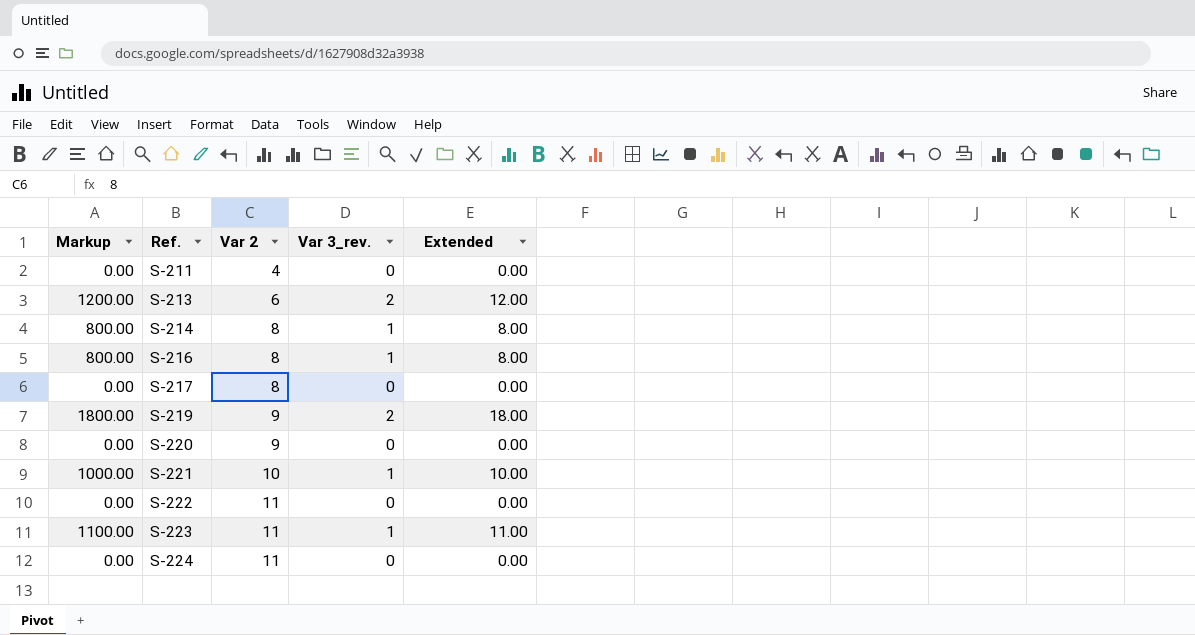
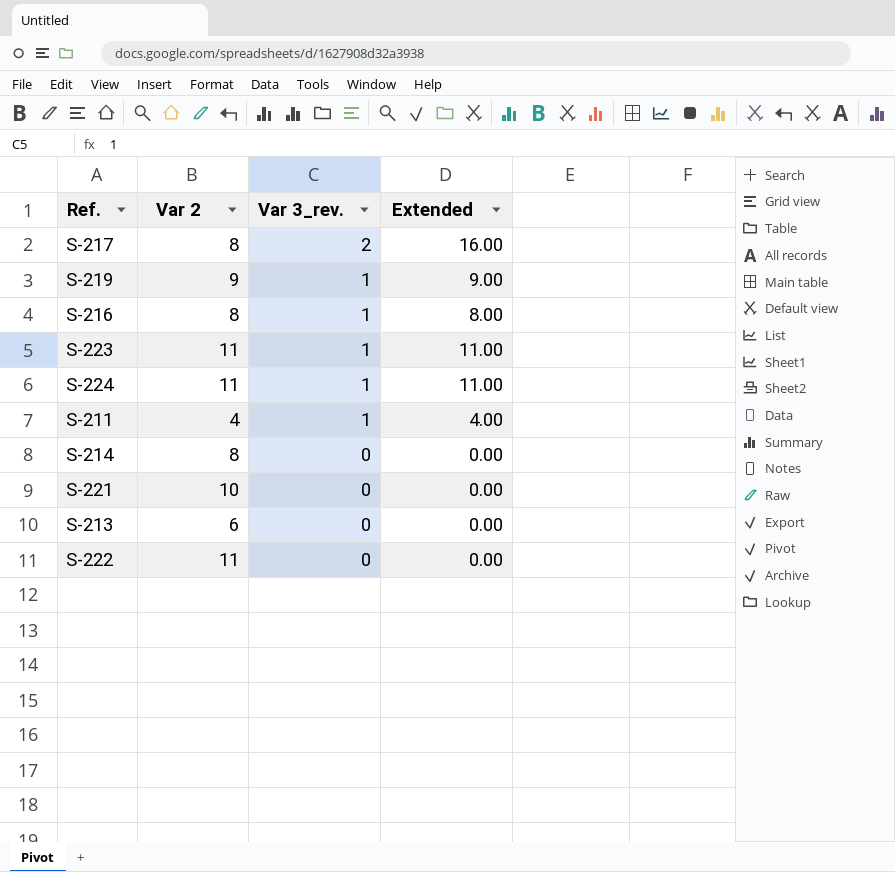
row order: Ref. ascending -> Var 3_rev. descending
column Markup | formula: [Extended] * 100 -> none
row S-220: 0.00 | 9 | 0 | 0.00 -> none
S-217 | Var 3_rev.: 0 -> 2
S-217 | Extended: 0.00 -> 16.00
S-219 | Var 3_rev.: 2 -> 1
S-219 | Extended: 18.00 -> 9.00
S-224 | Var 3_rev.: 0 -> 1
S-224 | Extended: 0.00 -> 11.00
S-211 | Var 3_rev.: 0 -> 1
S-211 | Extended: 0.00 -> 4.00
S-214 | Var 3_rev.: 1 -> 0
S-214 | Extended: 8.00 -> 0.00
S-221 | Var 3_rev.: 1 -> 0
S-221 | Extended: 10.00 -> 0.00
S-213 | Var 3_rev.: 2 -> 0
S-213 | Extended: 12.00 -> 0.00

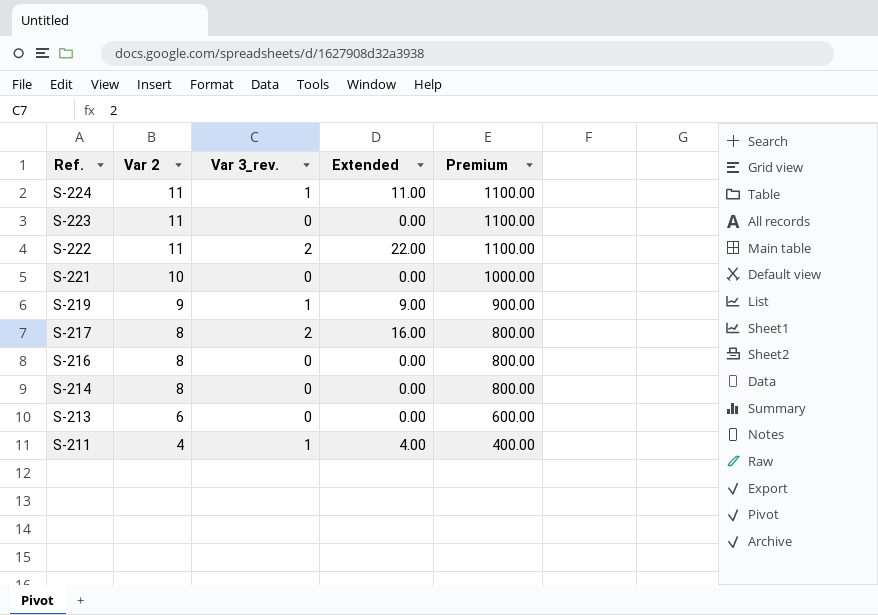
row order: Var 3_rev. descending -> Ref. descending
column Premium | formula: none -> [Var 2] * 100
S-223 | Var 3_rev.: 1 -> 0
S-223 | Extended: 11.00 -> 0.00
S-222 | Var 3_rev.: 0 -> 2
S-222 | Extended: 0.00 -> 22.00
S-216 | Var 3_rev.: 1 -> 0
S-216 | Extended: 8.00 -> 0.00

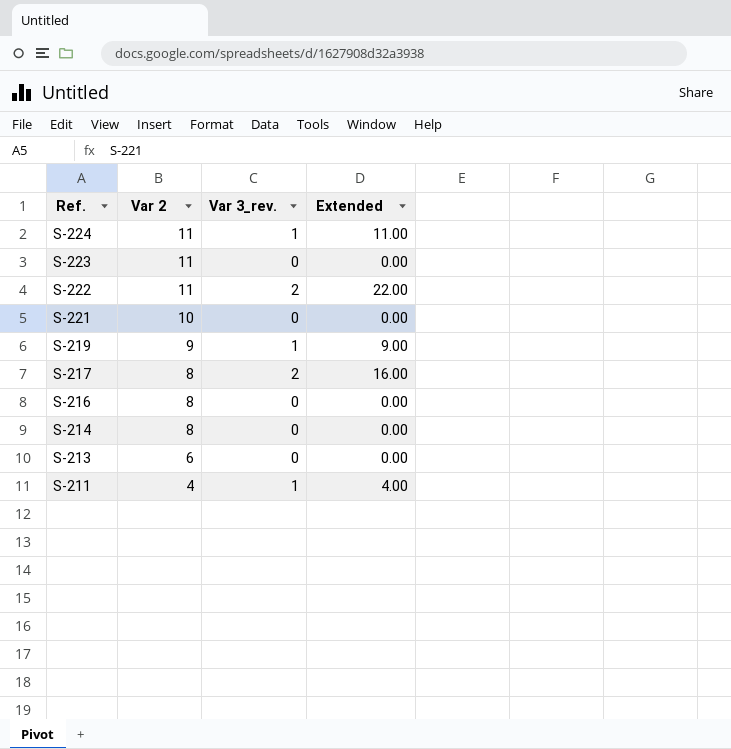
column Premium | formula: [Var 2] * 100 -> none

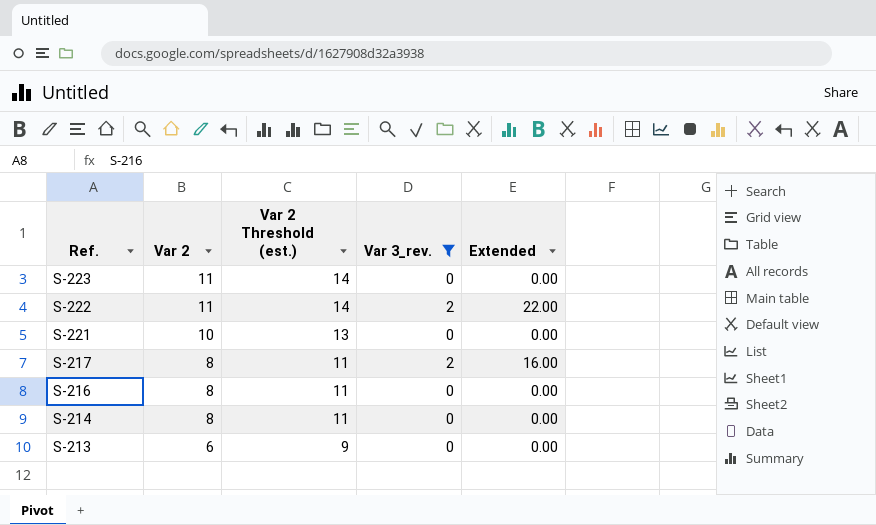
filter: none -> Var 3_rev. != 1
column Var 2 Threshold (est.) | formula: none -> [Var 2] + 3

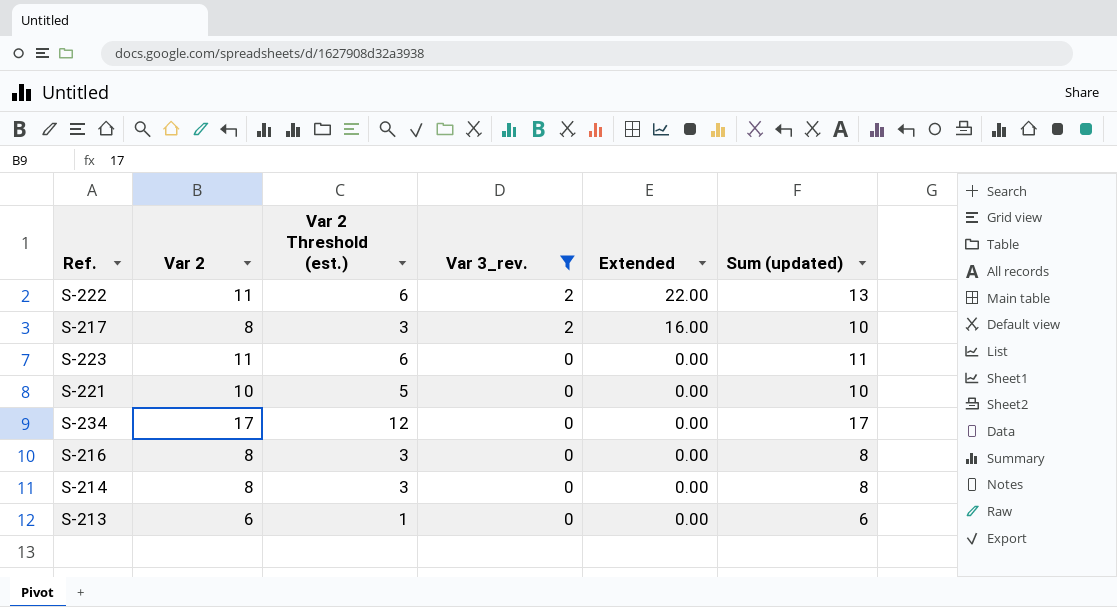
row order: Ref. descending -> Var 3_rev. descending
column Var 2 Threshold (est.) | formula: [Var 2] + 3 -> [Var 2] - 5
column Sum (updated) | formula: none -> [Var 2] + [Var 3_rev.]
row S-234: none -> 17 | 12 | 0 | 0.00 | 17

